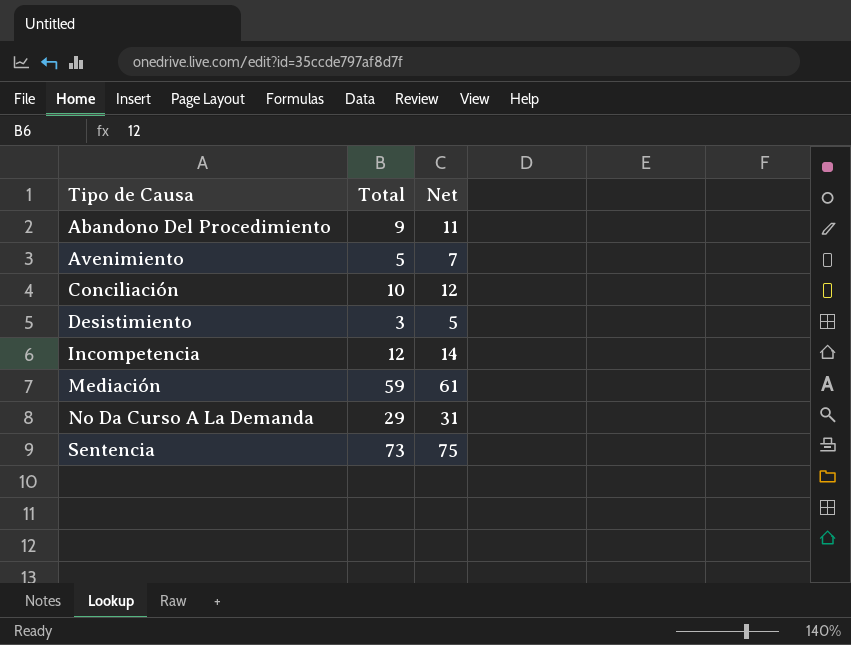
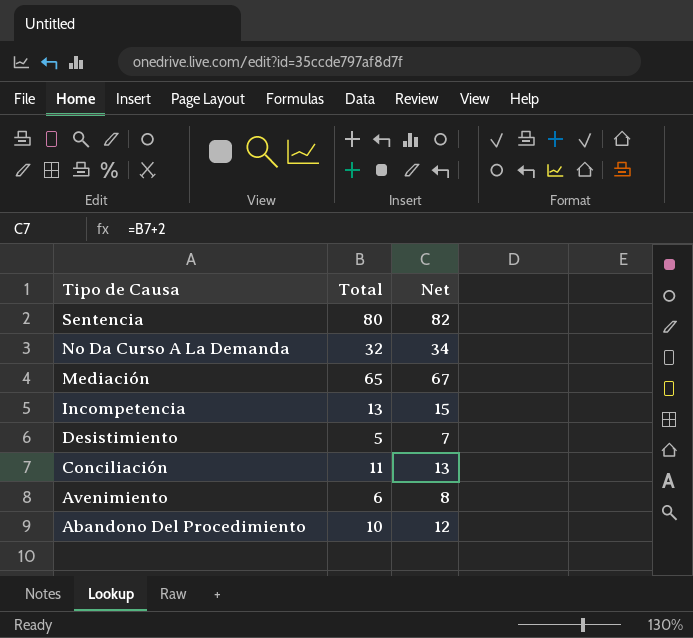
row order: Tipo de Causa ascending -> Tipo de Causa descending
Sentencia | Total: 73 -> 80
Sentencia | Net: 75 -> 82
No Da Curso A La Demanda | Total: 29 -> 32
No Da Curso A La Demanda | Net: 31 -> 34
Mediación | Total: 59 -> 65
Mediación | Net: 61 -> 67
Incompetencia | Total: 12 -> 13
Incompetencia | Net: 14 -> 15
Desistimiento | Total: 3 -> 5
Desistimiento | Net: 5 -> 7
Conciliación | Total: 10 -> 11
Conciliación | Net: 12 -> 13
Avenimiento | Total: 5 -> 6
Avenimiento | Net: 7 -> 8
Abandono Del Procedimiento | Total: 9 -> 10
Abandono Del Procedimiento | Net: 11 -> 12

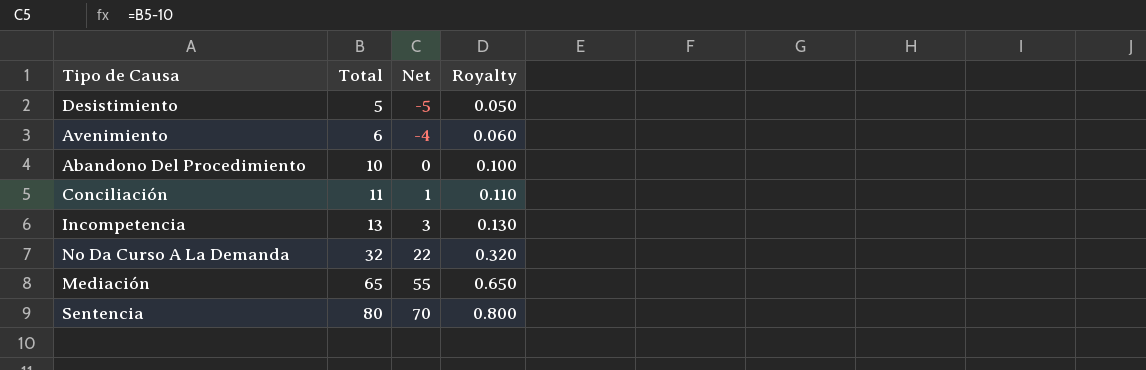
row order: Tipo de Causa descending -> Total ascending
column Net | formula: [Total] + 2 -> [Total] - 10
column Royalty | formula: none -> [Total] * 0.01

